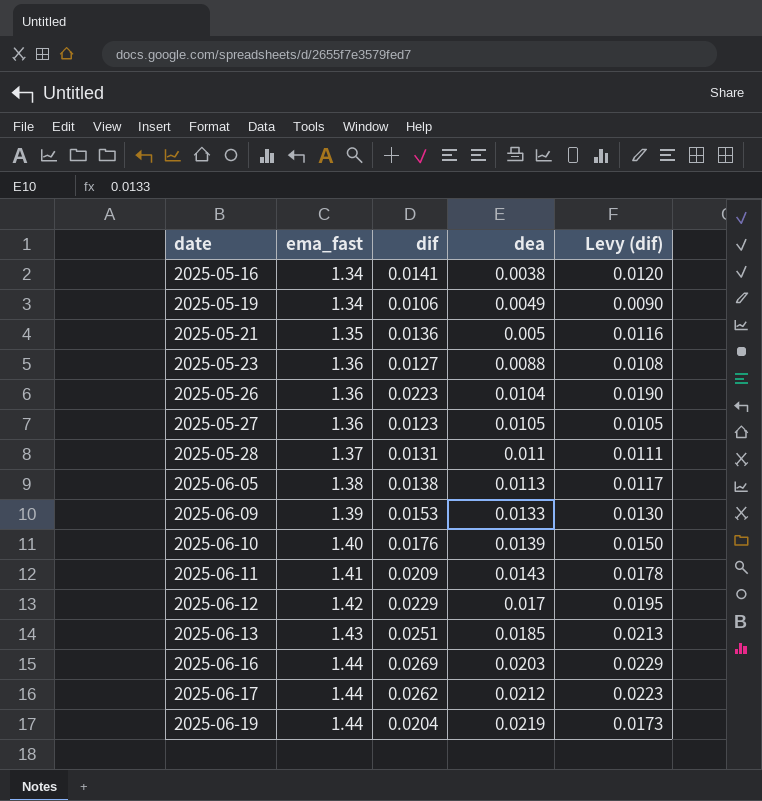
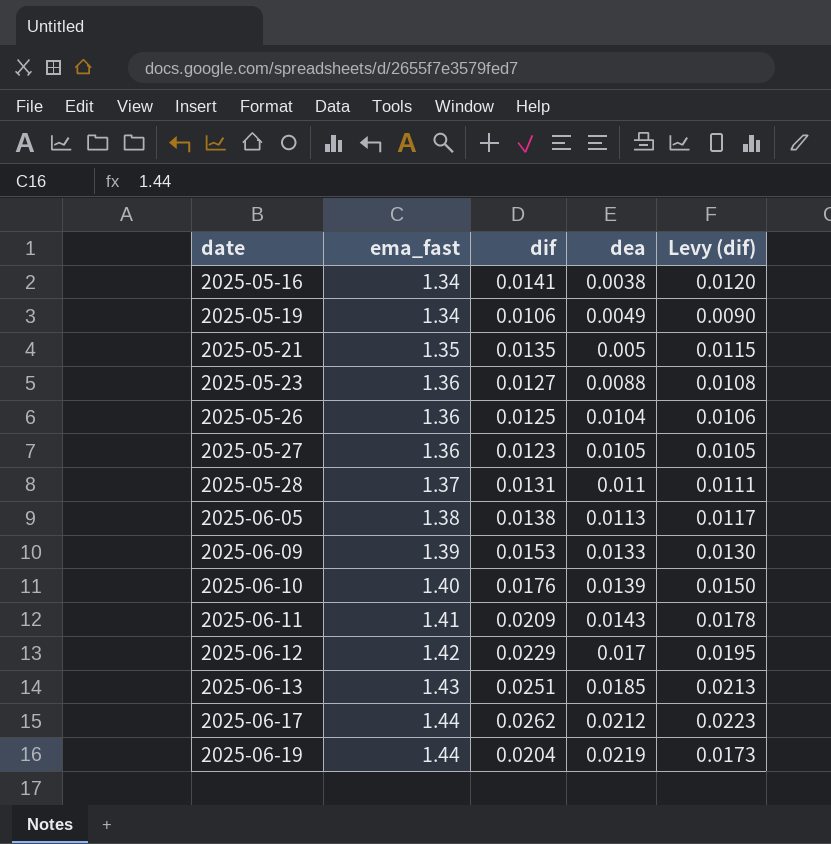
row 2025-06-16: 1.44 | 0.0269 | 0.0203 | 0.0229 -> none
2025-05-21 | dif: 0.0136 -> 0.0135
2025-05-21 | Levy (dif): 0.0116 -> 0.0115
2025-05-26 | dif: 0.0223 -> 0.0125
2025-05-26 | Levy (dif): 0.0190 -> 0.0106

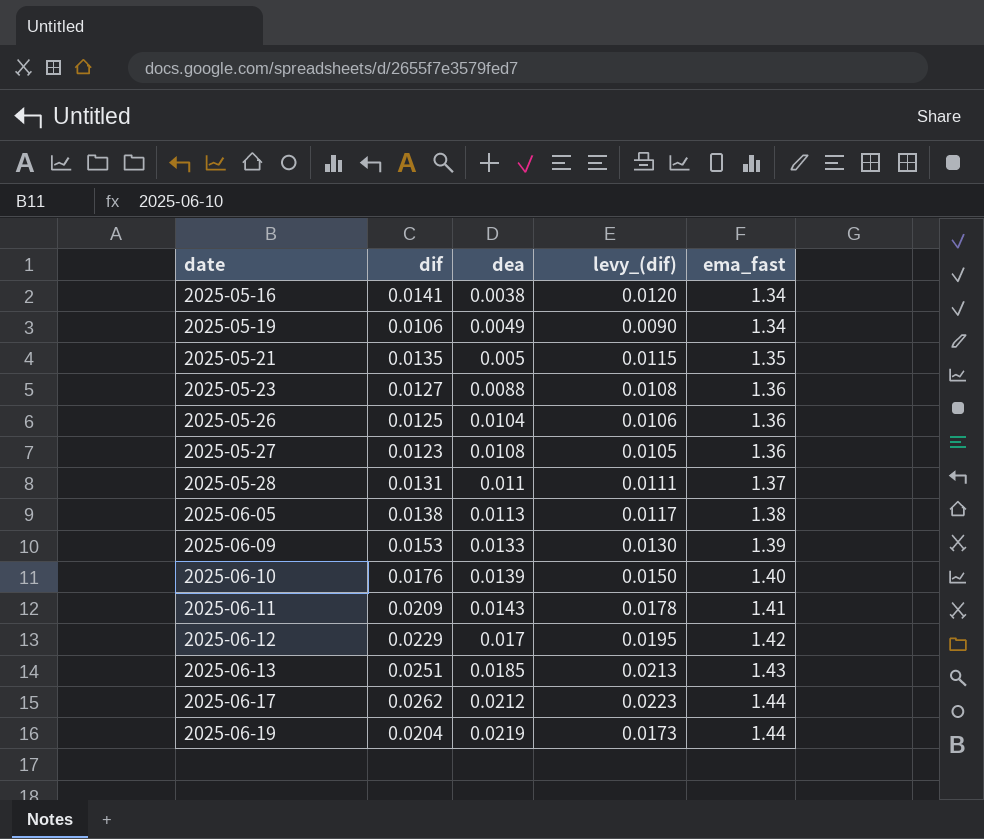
column name: Levy (dif) -> levy_(dif)
column ema_fast | position: 2 -> 5
2025-05-27 | dea: 0.0105 -> 0.0108

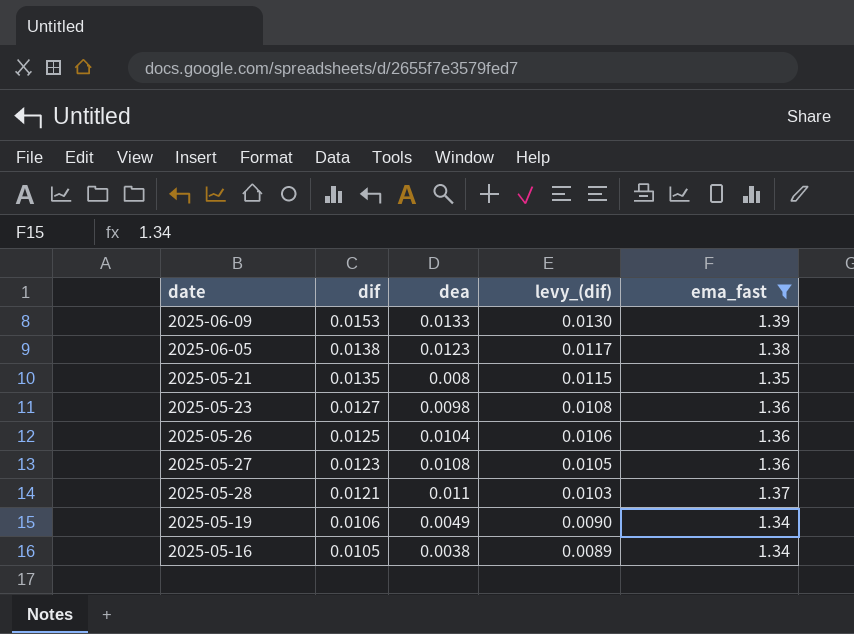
filter: none -> ema_fast <= 1.39
row order: date ascending -> dif descending
2025-06-05 | dea: 0.0113 -> 0.0123
2025-05-21 | dea: 0.005 -> 0.008
2025-05-23 | dea: 0.0088 -> 0.0098
2025-05-28 | dif: 0.0131 -> 0.0121
2025-05-28 | levy_(dif): 0.0111 -> 0.0103
2025-05-16 | dif: 0.0141 -> 0.0105
2025-05-16 | levy_(dif): 0.0120 -> 0.0089

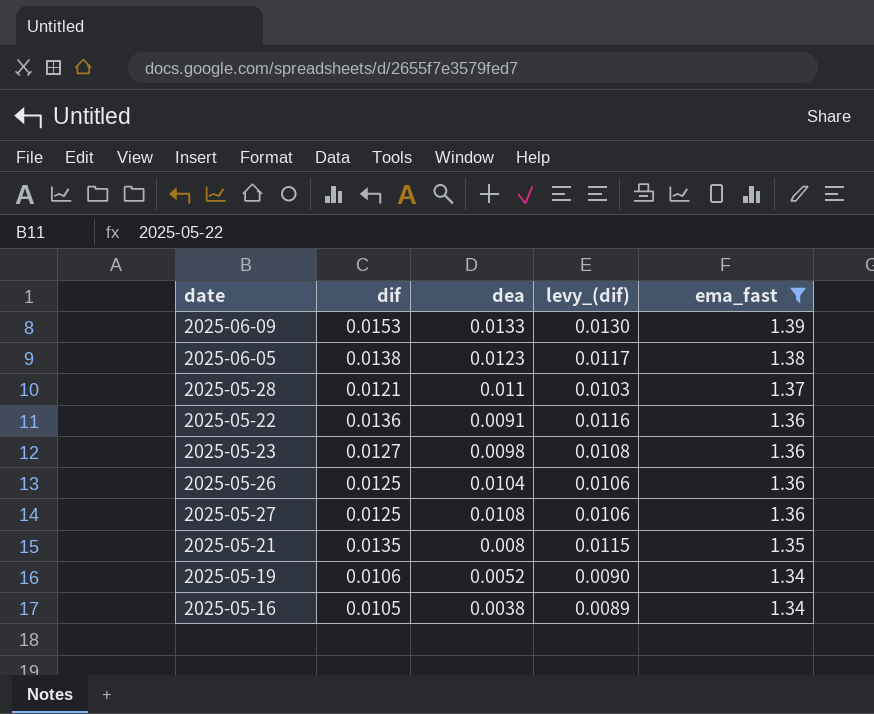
row order: dif descending -> ema_fast descending
row 2025-05-22: none -> 0.0136 | 0.0091 | 0.0116 | 1.36
2025-05-27 | dif: 0.0123 -> 0.0125
2025-05-27 | levy_(dif): 0.0105 -> 0.0106
2025-05-19 | dea: 0.0049 -> 0.0052

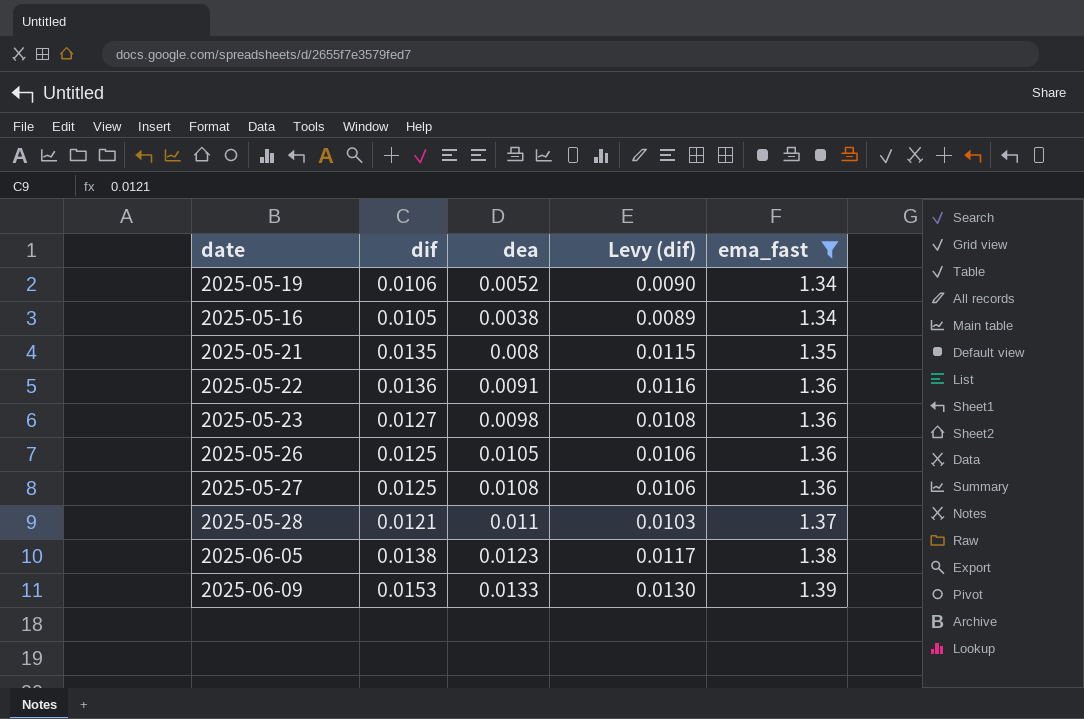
row order: ema_fast descending -> ema_fast ascending
column name: levy_(dif) -> Levy (dif)
2025-05-26 | dea: 0.0104 -> 0.0105

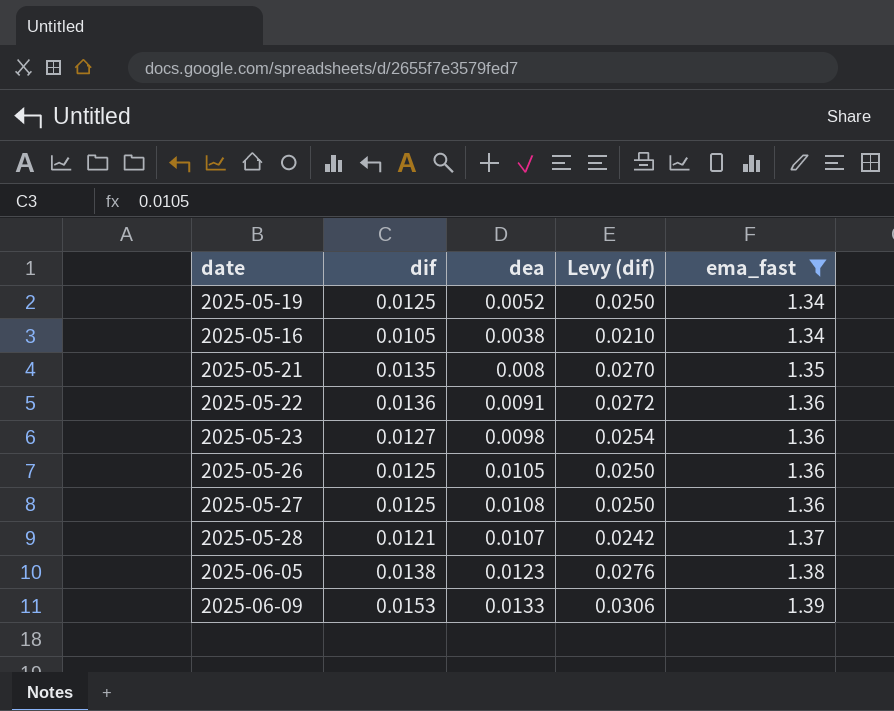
column Levy (dif) | formula: [dif] * 0.85 -> [dif] * 2
2025-05-19 | dif: 0.0106 -> 0.0125
2025-05-28 | dea: 0.011 -> 0.0107

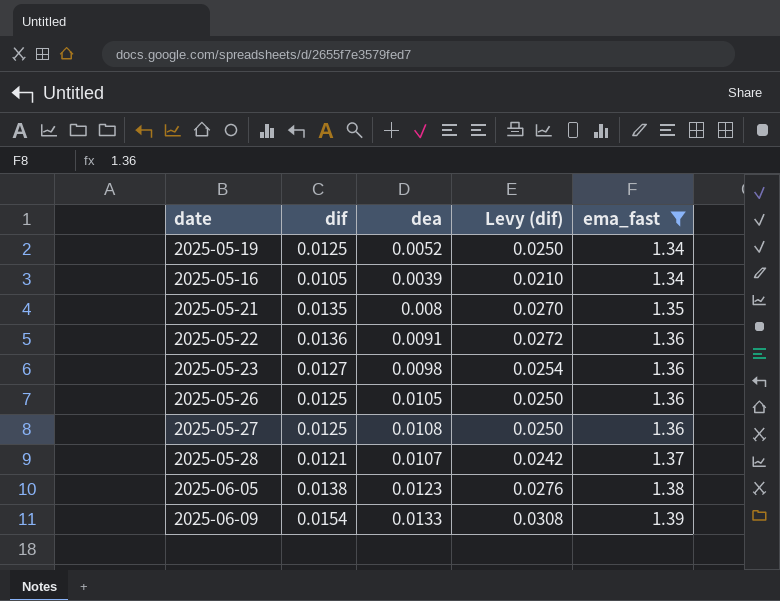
2025-05-16 | dea: 0.0038 -> 0.0039
2025-06-09 | dif: 0.0153 -> 0.0154
2025-06-09 | Levy (dif): 0.0306 -> 0.0308

